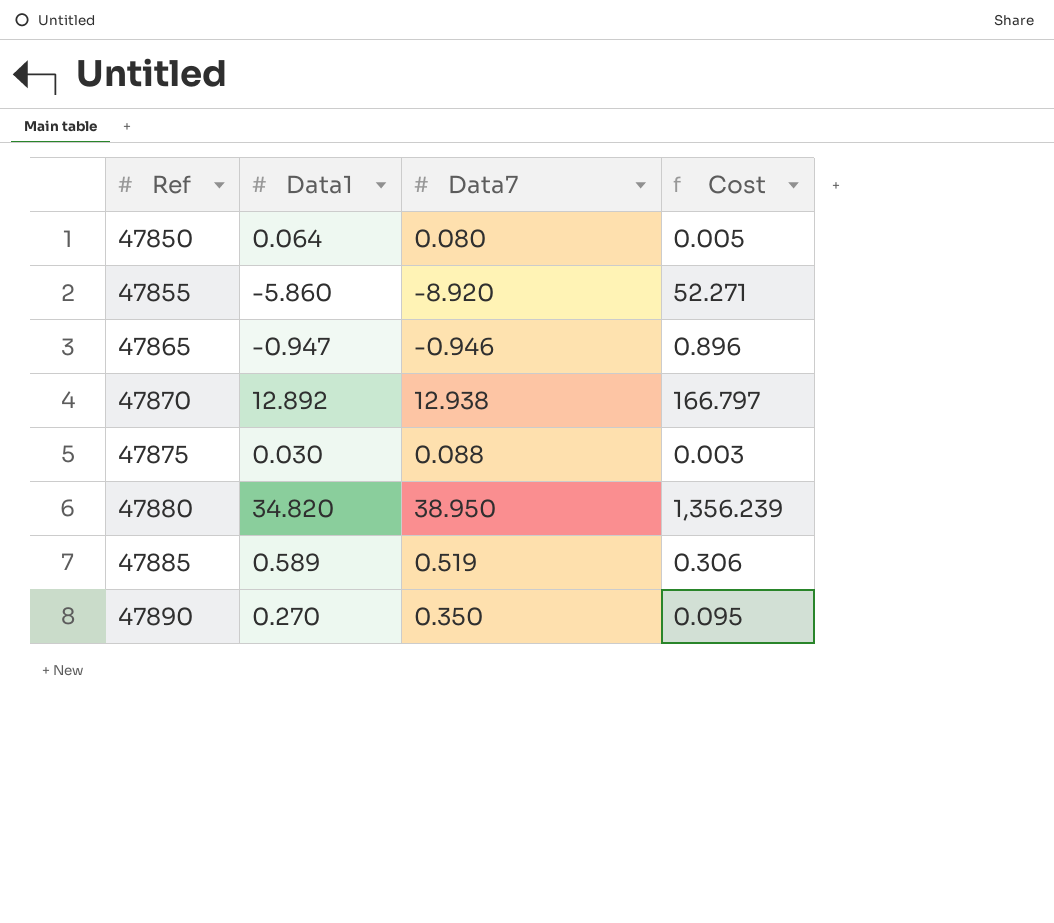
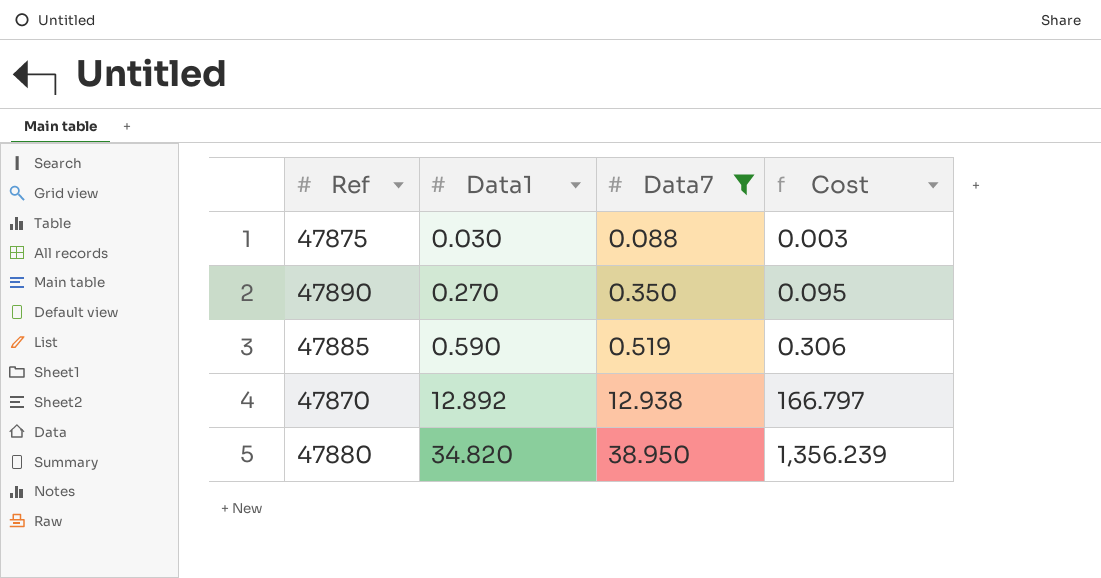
filter: none -> Data7 >= 0.088
row order: Ref ascending -> Data1 ascending
47885 | Data1: 0.589 -> 0.590

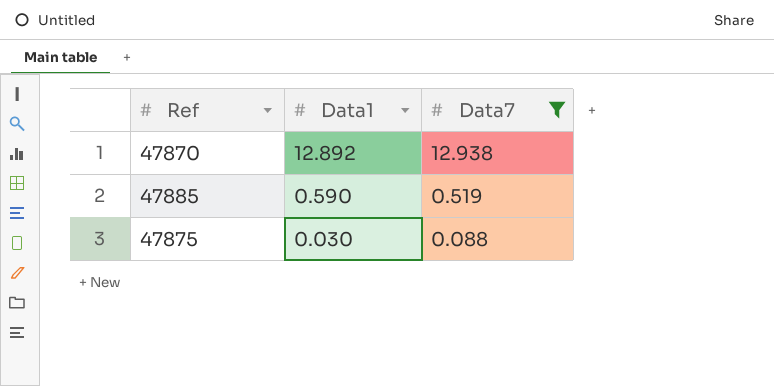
row order: Data1 ascending -> Data1 descending
column Cost | formula: [Data1] * [Data7] -> none
row 47890: 0.270 | 0.350 | 0.095 -> none
row 47880: 34.820 | 38.950 | 1,356.239 -> none

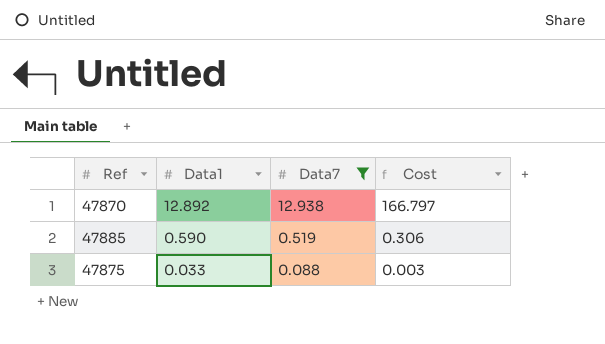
column Cost | formula: none -> [Data1] * [Data7]
47875 | Data1: 0.030 -> 0.033

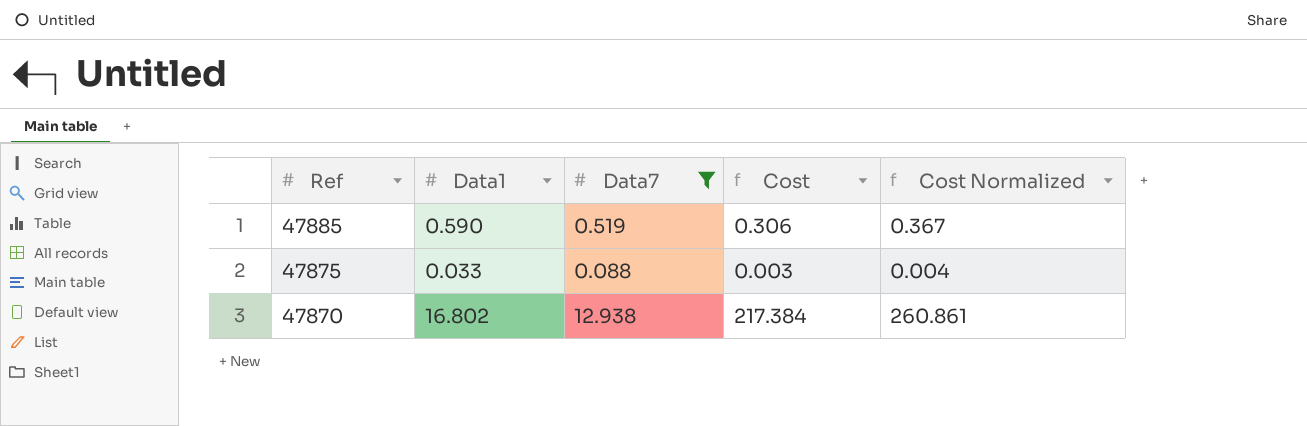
row order: Data1 descending -> Ref descending
column Cost Normalized | formula: none -> [Cost] * 1.2
47870 | Data1: 12.892 -> 16.802
47870 | Cost: 166.797 -> 217.384

